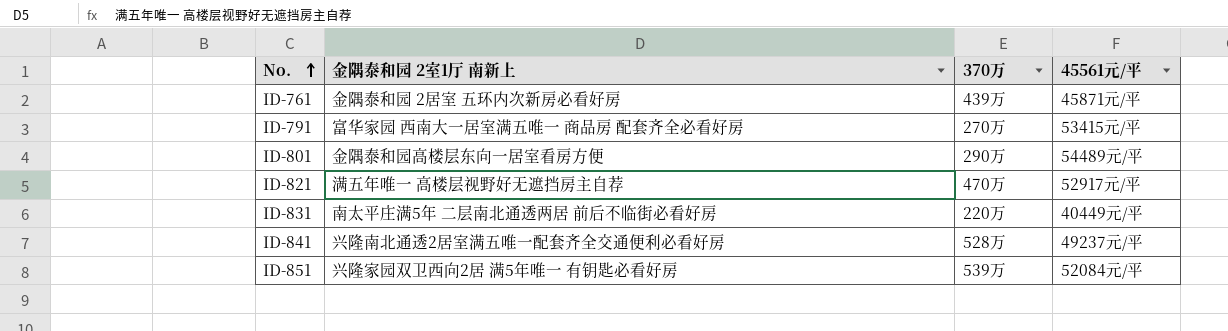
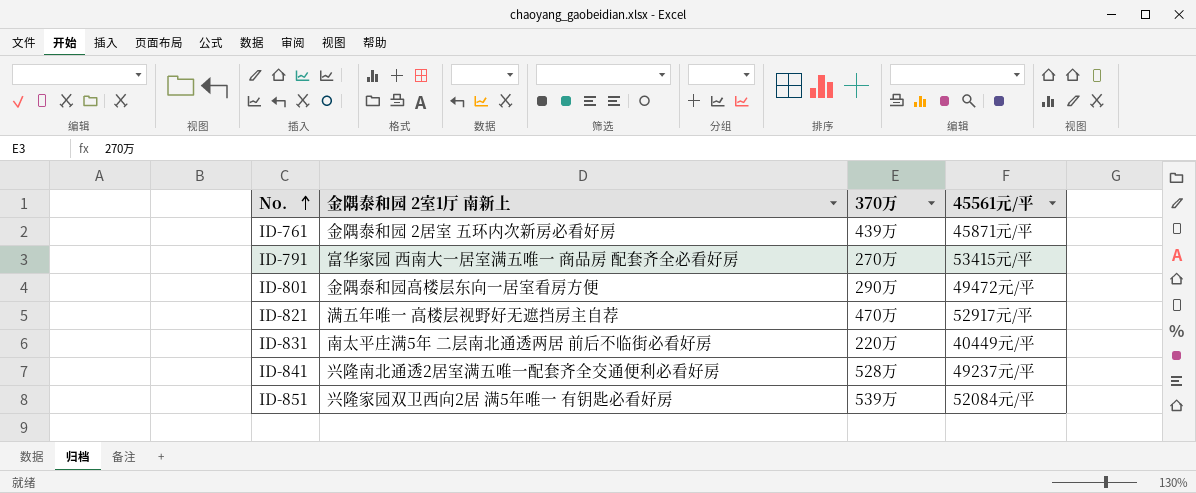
ID-801 | 45561元/平: 54489元/平 -> 49472元/平

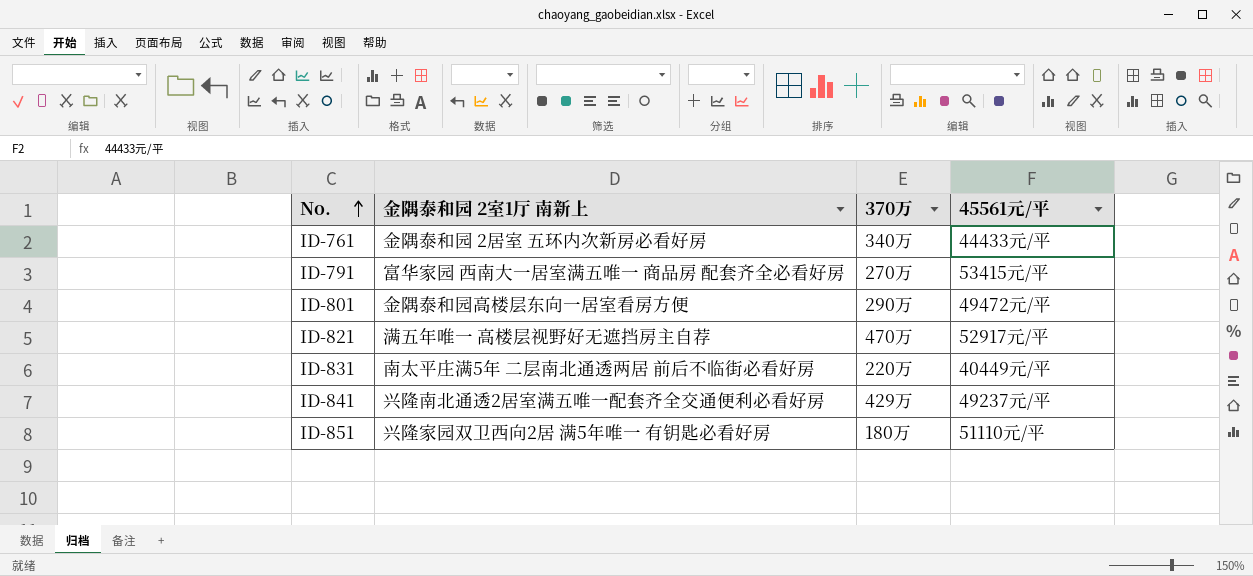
ID-761 | 370万: 439万 -> 340万
ID-761 | 45561元/平: 45871元/平 -> 44433元/平
ID-841 | 370万: 528万 -> 429万
ID-851 | 370万: 539万 -> 180万
ID-851 | 45561元/平: 52084元/平 -> 51110元/平

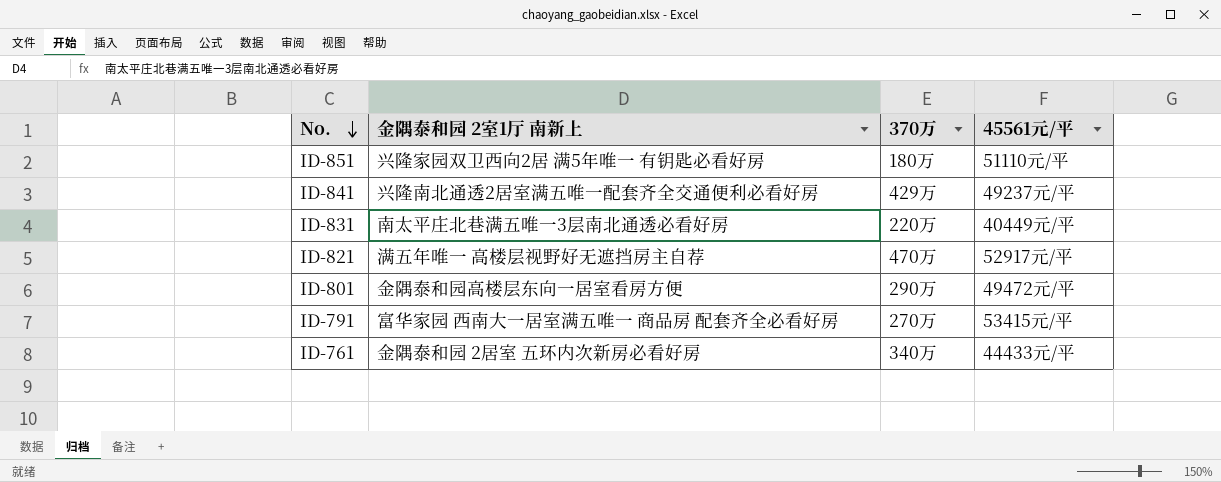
row order: No. ascending -> No. descending
ID-831 | 金隅泰和园 2室1厅 南新上: 南太平庄满5年 二层南北通透两居 前后不临街必看好房 -> 南太平庄北巷满五唯一3层南北通透必看好房

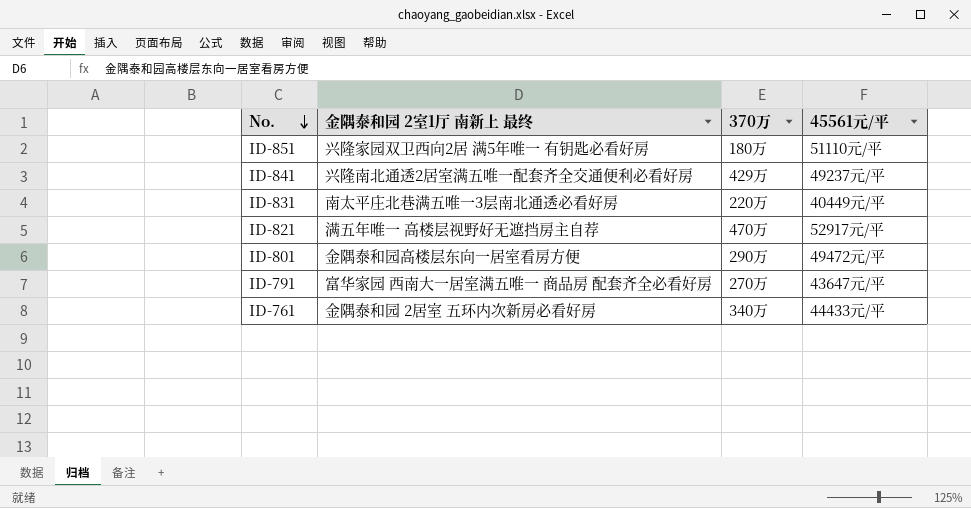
column name: 金隅泰和园 2室1厅 南新上 -> 金隅泰和园 2室1厅 南新上 最终
ID-791 | 45561元/平: 53415元/平 -> 43647元/平

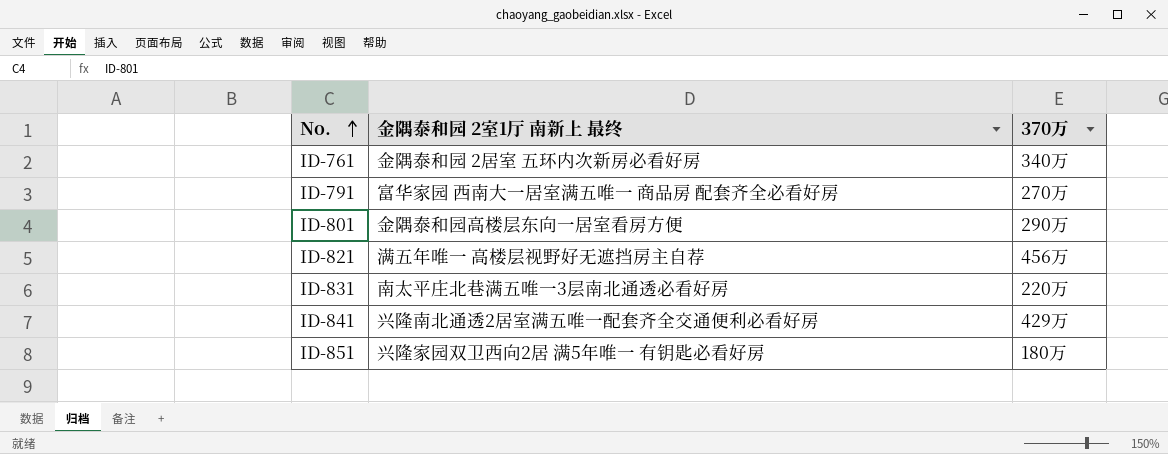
row order: No. descending -> No. ascending
column 45561元/平 | position: 4 -> none
ID-821 | 370万: 470万 -> 456万

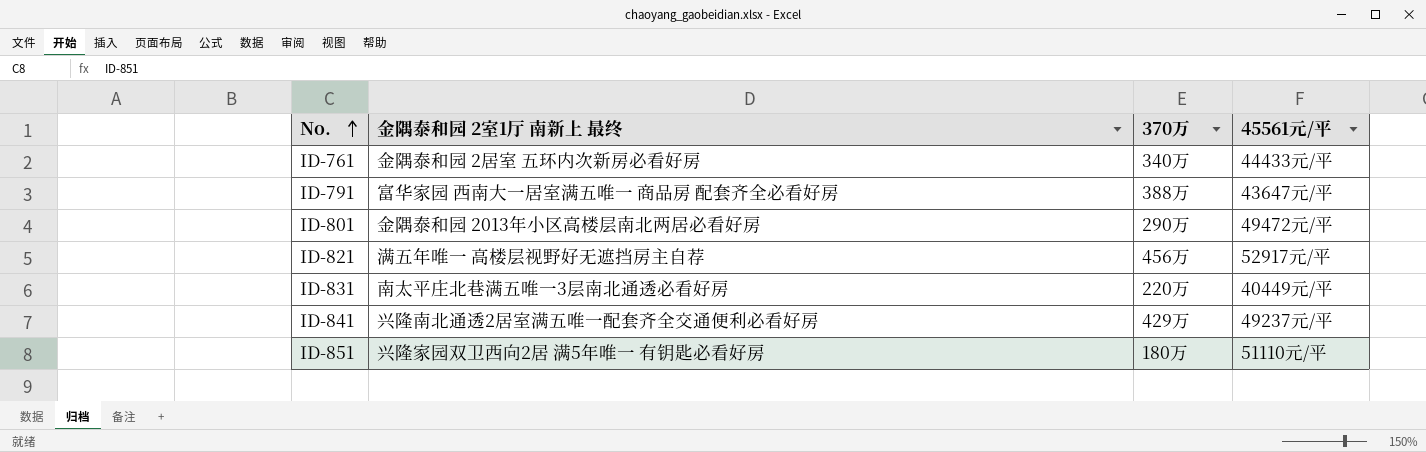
column 45561元/平 | position: none -> 4
ID-791 | 370万: 270万 -> 388万
ID-801 | 金隅泰和园 2室1厅 南新上 最终: 金隅泰和园高楼层东向一居室看房方便 -> 金隅泰和园 2013年小区高楼层南北两居必看好房

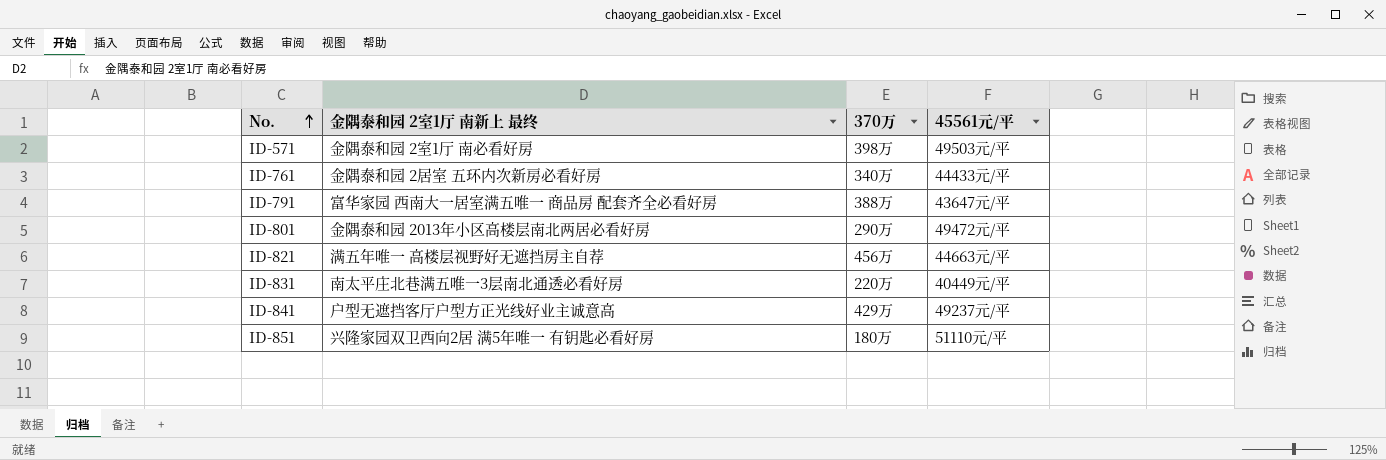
row ID-571: none -> 金隅泰和园 2室1厅 南必看好房 | 398万 | 49503元/平
ID-821 | 45561元/平: 52917元/平 -> 44663元/平
ID-841 | 金隅泰和园 2室1厅 南新上 最终: 兴隆南北通透2居室满五唯一配套齐全交通便利必看好房 -> 户型无遮挡客厅户型方正光线好业主诚意高

